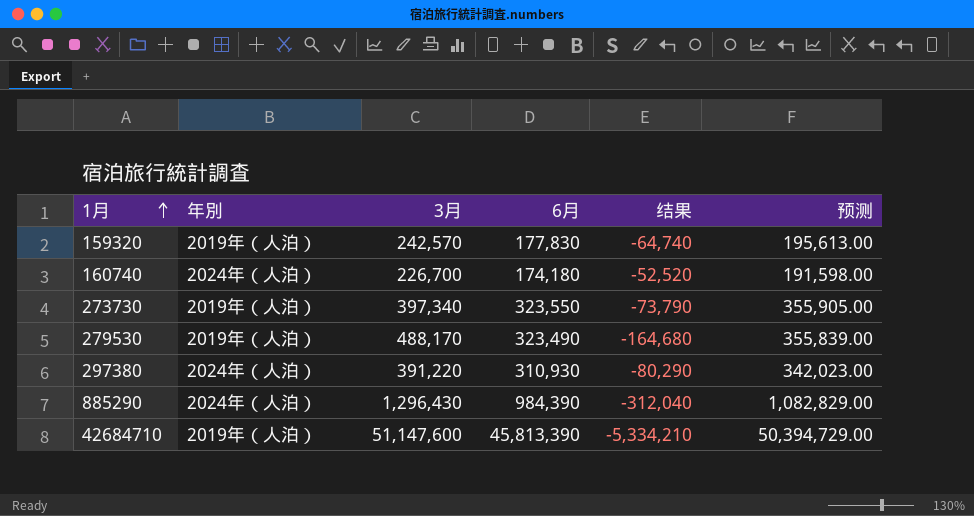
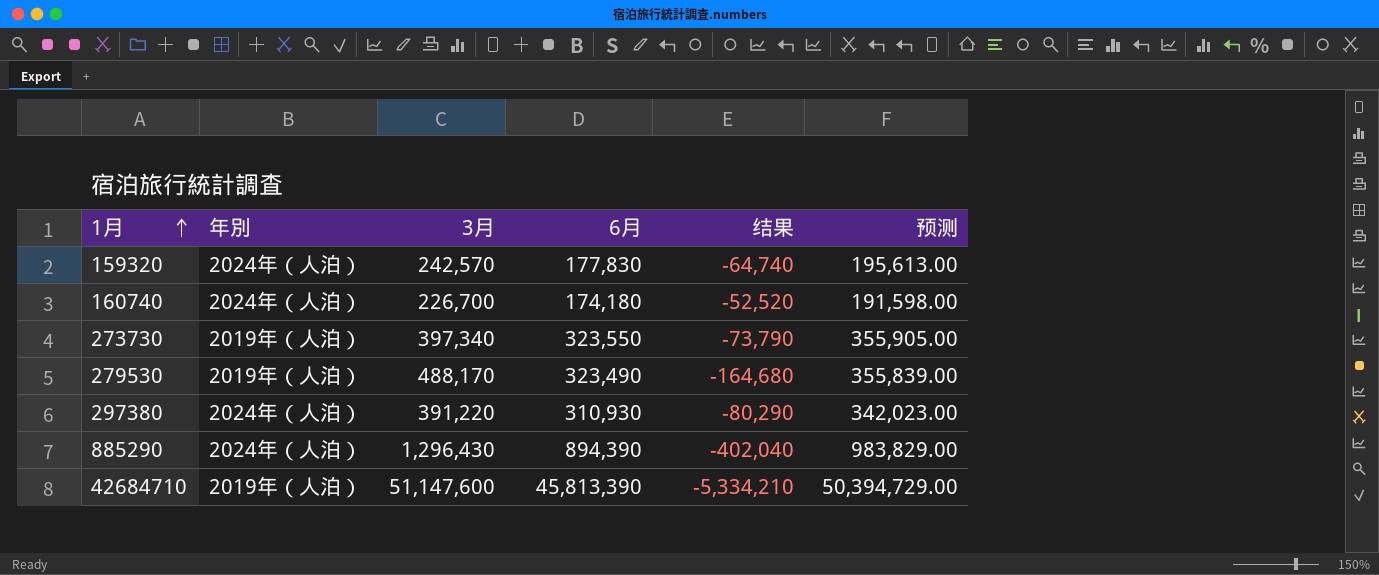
159320 | 年別: 2019年（人泊） -> 2024年（人泊）
885290 | 6月: 984,390 -> 894,390
885290 | 结果: -312,040 -> -402,040
885290 | 预测: 1,082,829.00 -> 983,829.00

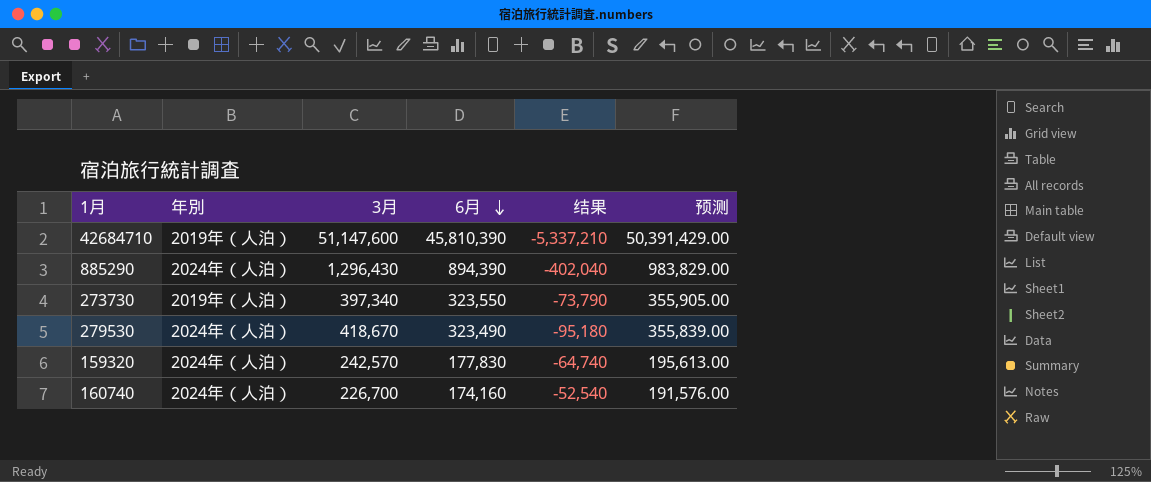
row order: 1月 ascending -> 6月 descending
row 297380: 2024年（人泊） | 391,220 | 310,930 | -80,290 | 342,023.00 -> none
42684710 | 6月: 45,813,390 -> 45,810,390
42684710 | 结果: -5,334,210 -> -5,337,210
42684710 | 预测: 50,394,729.00 -> 50,391,429.00
279530 | 年別: 2019年（人泊） -> 2024年（人泊）
279530 | 3月: 488,170 -> 418,670
279530 | 结果: -164,680 -> -95,180
160740 | 6月: 174,180 -> 174,160
160740 | 结果: -52,520 -> -52,540
160740 | 预测: 191,598.00 -> 191,576.00

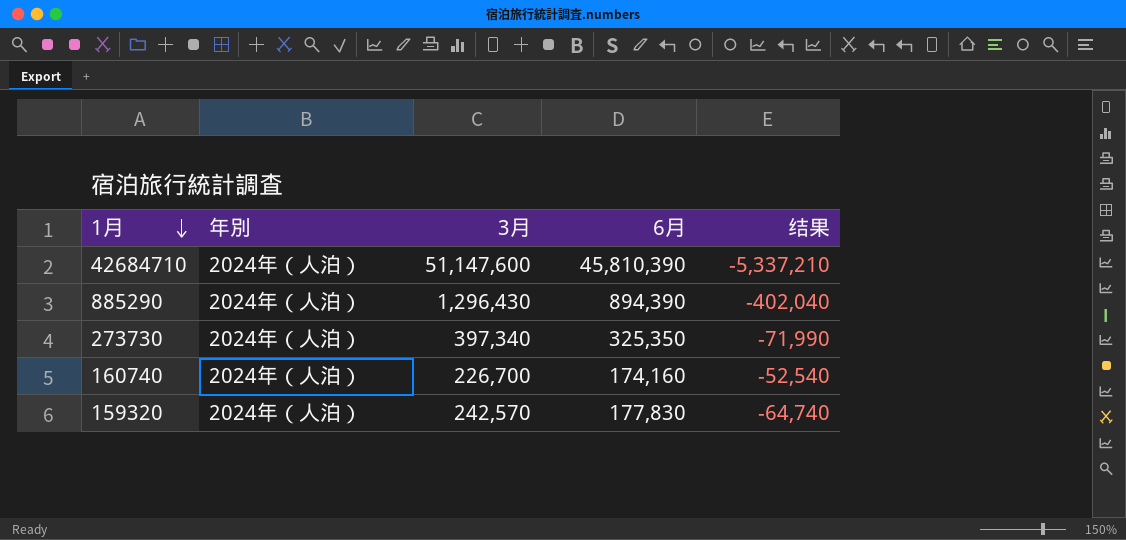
row order: 6月 descending -> 1月 descending
column 预测 | formula: [6月] * 1.1 -> none
row 279530: 2024年（人泊） | 418,670 | 323,490 | -95,180 | 355,839.00 -> none
42684710 | 年別: 2019年（人泊） -> 2024年（人泊）
273730 | 年別: 2019年（人泊） -> 2024年（人泊）
273730 | 6月: 323,550 -> 325,350
273730 | 结果: -73,790 -> -71,990

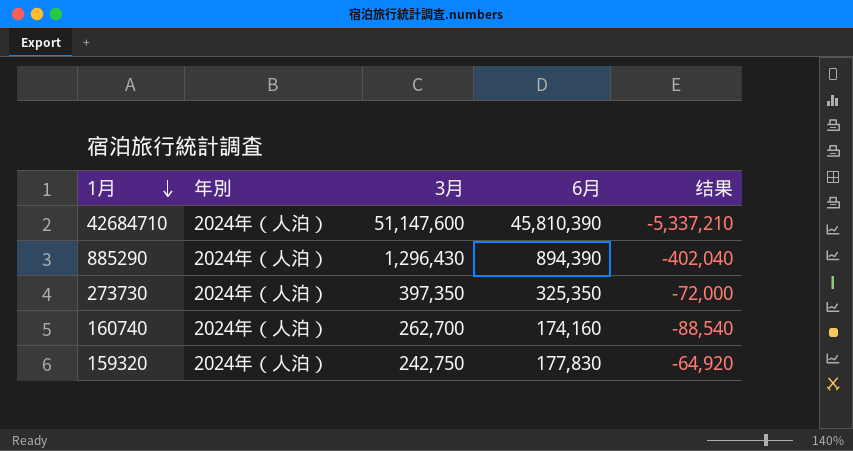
273730 | 3月: 397,340 -> 397,350
273730 | 结果: -71,990 -> -72,000
160740 | 3月: 226,700 -> 262,700
160740 | 结果: -52,540 -> -88,540
159320 | 3月: 242,570 -> 242,750
159320 | 结果: -64,740 -> -64,920

